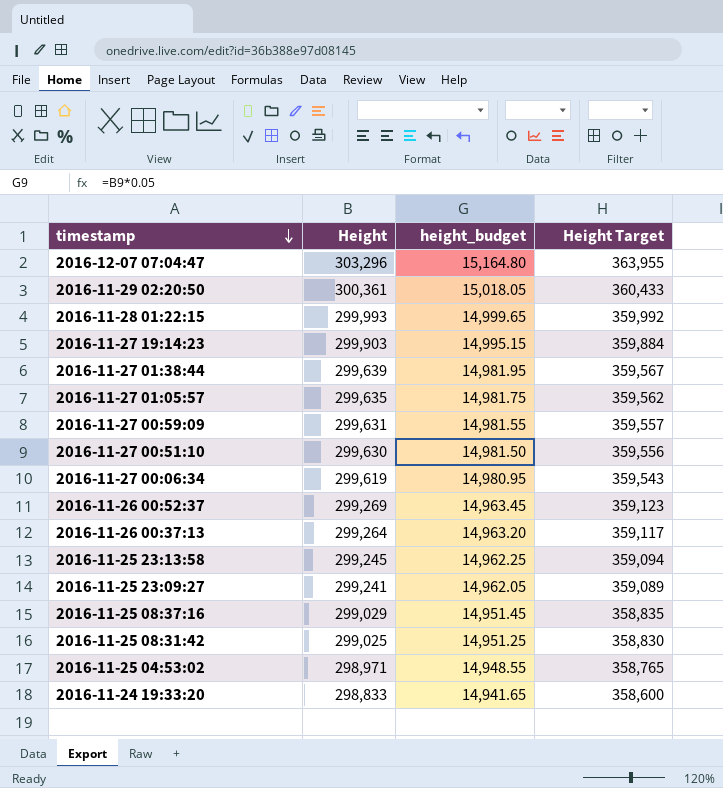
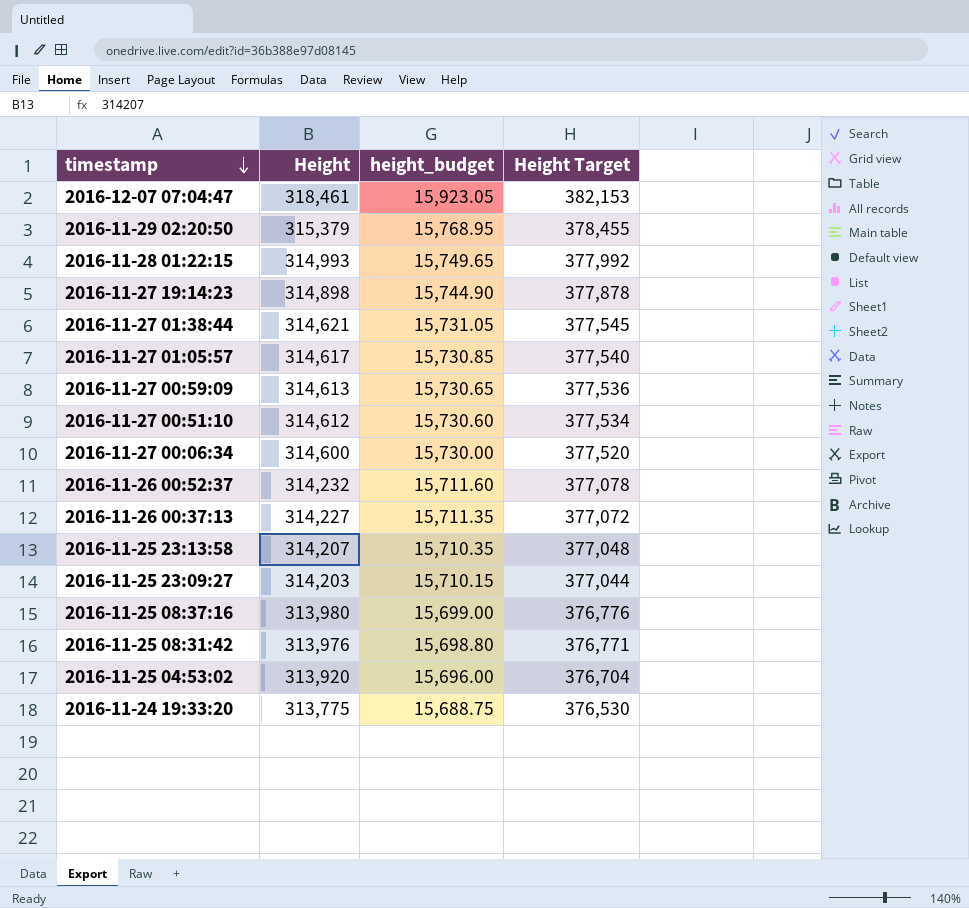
2016-12-07 07:04:47 | Height: 303,296 -> 318,461
2016-12-07 07:04:47 | height_budget: 15,164.80 -> 15,923.05
2016-12-07 07:04:47 | Height Target: 363,955 -> 382,153
2016-11-29 02:20:50 | Height: 300,361 -> 315,379
2016-11-29 02:20:50 | height_budget: 15,018.05 -> 15,768.95
2016-11-29 02:20:50 | Height Target: 360,433 -> 378,455
2016-11-28 01:22:15 | Height: 299,993 -> 314,993
2016-11-28 01:22:15 | height_budget: 14,999.65 -> 15,749.65
2016-11-28 01:22:15 | Height Target: 359,992 -> 377,992
2016-11-27 19:14:23 | Height: 299,903 -> 314,898
2016-11-27 19:14:23 | height_budget: 14,995.15 -> 15,744.90
2016-11-27 19:14:23 | Height Target: 359,884 -> 377,878
2016-11-27 01:38:44 | Height: 299,639 -> 314,621
2016-11-27 01:38:44 | height_budget: 14,981.95 -> 15,731.05
2016-11-27 01:38:44 | Height Target: 359,567 -> 377,545
2016-11-27 01:05:57 | Height: 299,635 -> 314,617
2016-11-27 01:05:57 | height_budget: 14,981.75 -> 15,730.85
2016-11-27 01:05:57 | Height Target: 359,562 -> 377,540
2016-11-27 00:59:09 | Height: 299,631 -> 314,613
2016-11-27 00:59:09 | height_budget: 14,981.55 -> 15,730.65
2016-11-27 00:59:09 | Height Target: 359,557 -> 377,536
2016-11-27 00:51:10 | Height: 299,630 -> 314,612
2016-11-27 00:51:10 | height_budget: 14,981.50 -> 15,730.60
2016-11-27 00:51:10 | Height Target: 359,556 -> 377,534
2016-11-27 00:06:34 | Height: 299,619 -> 314,600
2016-11-27 00:06:34 | height_budget: 14,980.95 -> 15,730.00
2016-11-27 00:06:34 | Height Target: 359,543 -> 377,520
2016-11-26 00:52:37 | Height: 299,269 -> 314,232
2016-11-26 00:52:37 | height_budget: 14,963.45 -> 15,711.60
2016-11-26 00:52:37 | Height Target: 359,123 -> 377,078
2016-11-26 00:37:13 | Height: 299,264 -> 314,227
2016-11-26 00:37:13 | height_budget: 14,963.20 -> 15,711.35
2016-11-26 00:37:13 | Height Target: 359,117 -> 377,072
2016-11-25 23:13:58 | Height: 299,245 -> 314,207
2016-11-25 23:13:58 | height_budget: 14,962.25 -> 15,710.35
2016-11-25 23:13:58 | Height Target: 359,094 -> 377,048
2016-11-25 23:09:27 | Height: 299,241 -> 314,203
2016-11-25 23:09:27 | height_budget: 14,962.05 -> 15,710.15
2016-11-25 23:09:27 | Height Target: 359,089 -> 377,044
2016-11-25 08:37:16 | Height: 299,029 -> 313,980
2016-11-25 08:37:16 | height_budget: 14,951.45 -> 15,699.00
2016-11-25 08:37:16 | Height Target: 358,835 -> 376,776
2016-11-25 08:31:42 | Height: 299,025 -> 313,976
2016-11-25 08:31:42 | height_budget: 14,951.25 -> 15,698.80
2016-11-25 08:31:42 | Height Target: 358,830 -> 376,771
2016-11-25 04:53:02 | Height: 298,971 -> 313,920
2016-11-25 04:53:02 | height_budget: 14,948.55 -> 15,696.00
2016-11-25 04:53:02 | Height Target: 358,765 -> 376,704
2016-11-24 19:33:20 | Height: 298,833 -> 313,775
2016-11-24 19:33:20 | height_budget: 14,941.65 -> 15,688.75
2016-11-24 19:33:20 | Height Target: 358,600 -> 376,530

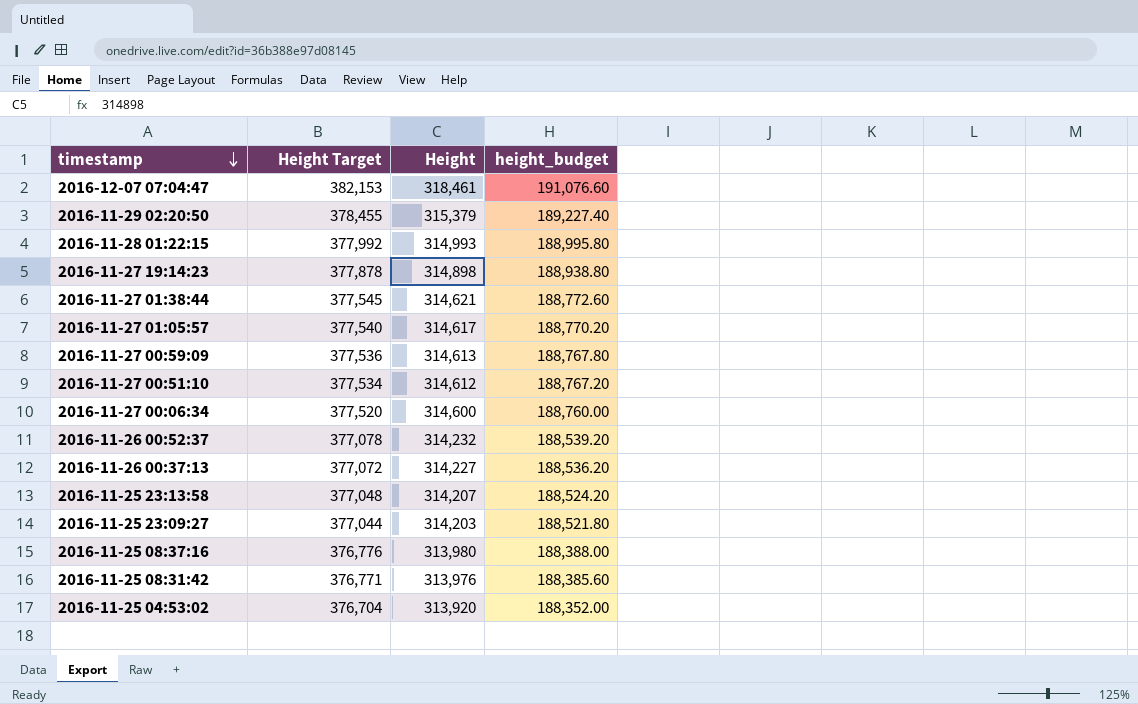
column Height Target | position: 4 -> 2
column height_budget | formula: [Height] * 0.05 -> [Height] * 0.6
row 2016-11-24 19:33:20: 313,775 | 15,688.75 | 376,530 -> none

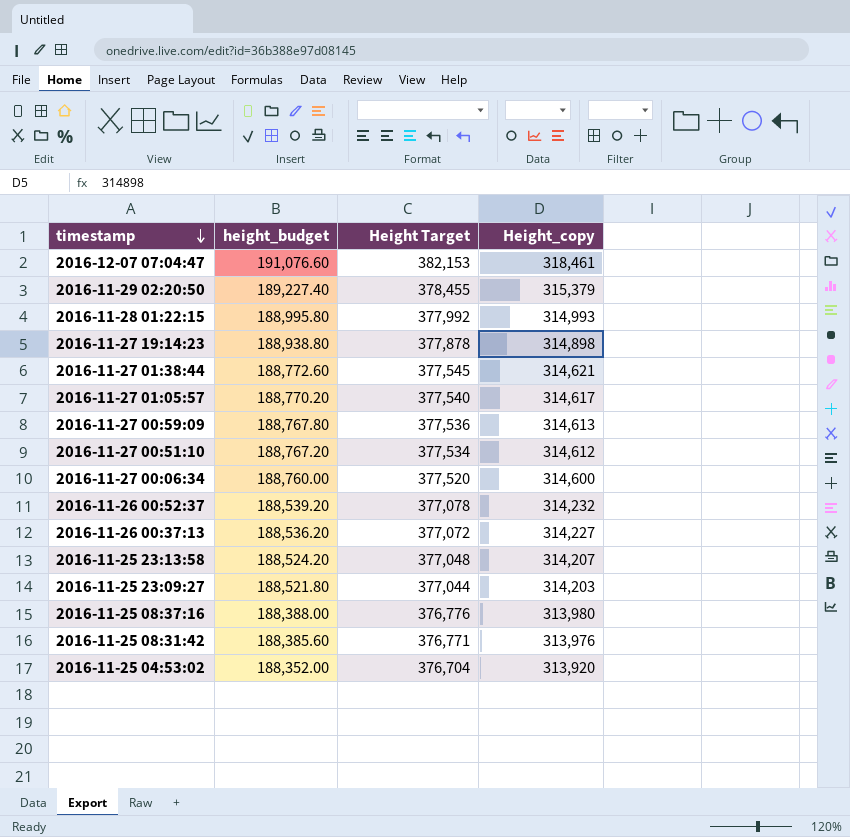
column height_budget | position: 4 -> 2
column name: Height -> Height_copy

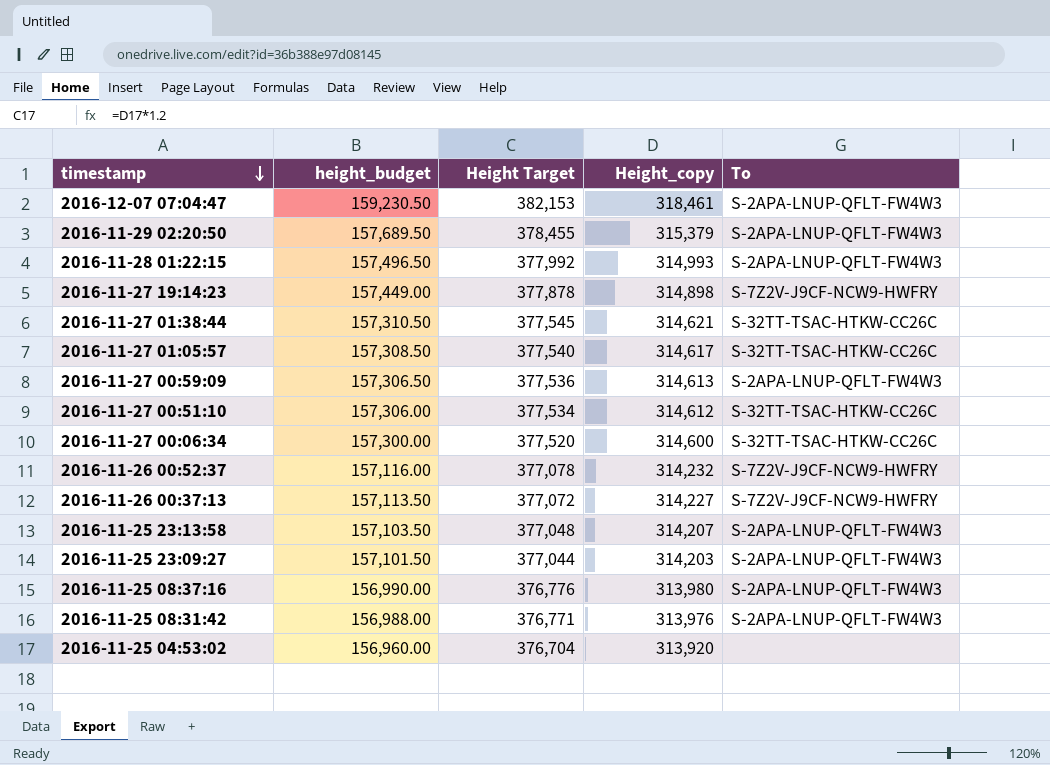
column height_budget | formula: [Height_copy] * 0.6 -> [Height_copy] * 0.5
column To | position: none -> 5

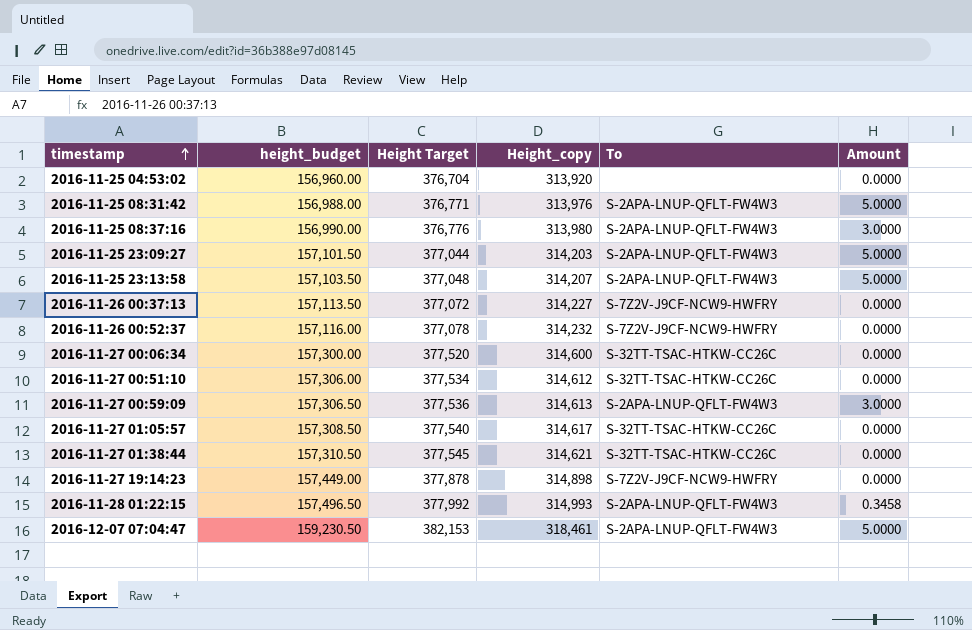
row order: timestamp descending -> timestamp ascending
column Amount | position: none -> 6
row 2016-11-29 02:20:50: 157,689.50 | 378,455 | 315,379 | S-2APA-LNUP-QFLT-FW4W3 -> none

